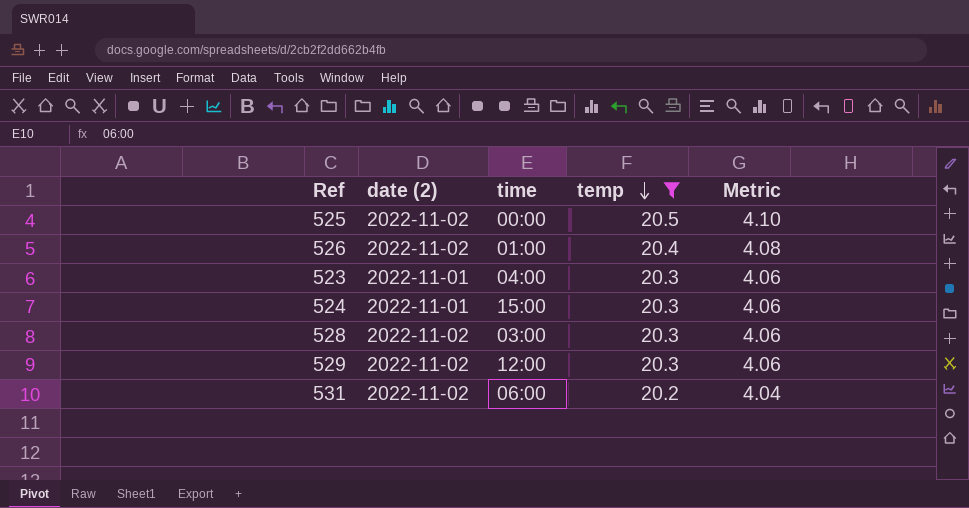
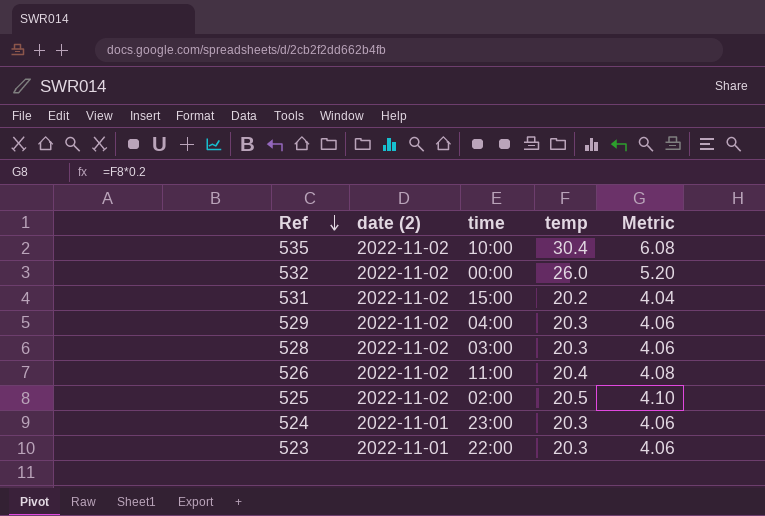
filter: temp <= 20.5 -> none
row order: temp descending -> Ref descending
531 | time: 06:00 -> 15:00
529 | time: 12:00 -> 04:00
526 | time: 01:00 -> 11:00
525 | time: 00:00 -> 02:00
524 | time: 15:00 -> 23:00
523 | time: 04:00 -> 22:00

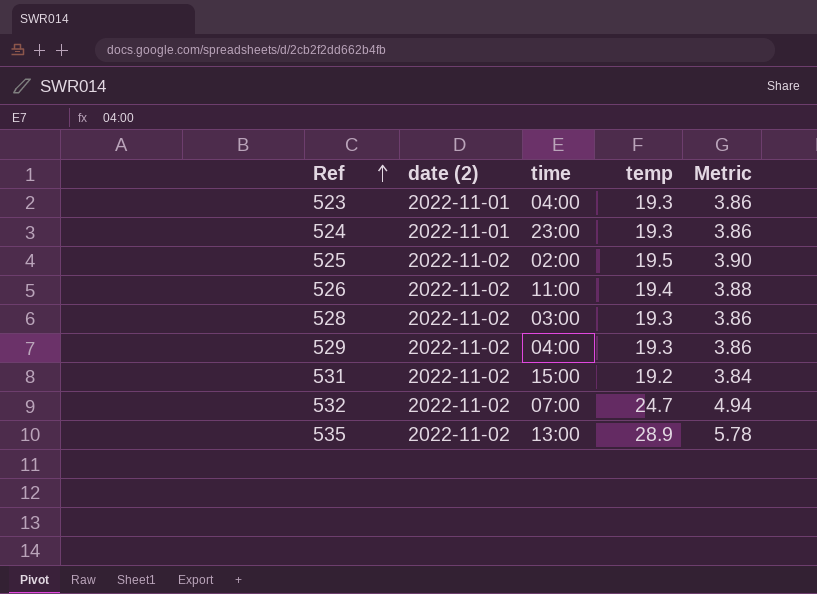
row order: Ref descending -> Ref ascending
523 | time: 22:00 -> 04:00
523 | temp: 20.3 -> 19.3
523 | Metric: 4.06 -> 3.86
524 | temp: 20.3 -> 19.3
524 | Metric: 4.06 -> 3.86
525 | temp: 20.5 -> 19.5
525 | Metric: 4.10 -> 3.90
526 | temp: 20.4 -> 19.4
526 | Metric: 4.08 -> 3.88
528 | temp: 20.3 -> 19.3
528 | Metric: 4.06 -> 3.86
529 | temp: 20.3 -> 19.3
529 | Metric: 4.06 -> 3.86
531 | temp: 20.2 -> 19.2
531 | Metric: 4.04 -> 3.84
532 | time: 00:00 -> 07:00
532 | temp: 26.0 -> 24.7
532 | Metric: 5.20 -> 4.94
535 | time: 10:00 -> 13:00
535 | temp: 30.4 -> 28.9
535 | Metric: 6.08 -> 5.78

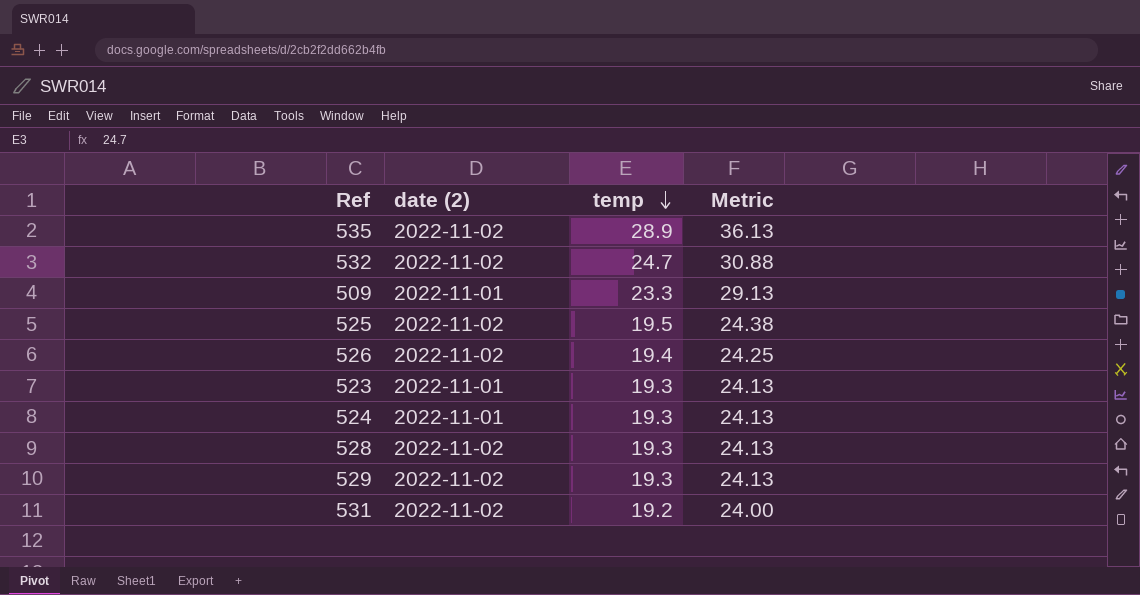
row order: Ref ascending -> temp descending
column time | position: 3 -> none
column Metric | formula: [temp] * 0.2 -> [temp] * 1.25
row 509: none -> 2022-11-01 | 23.3 | 29.13

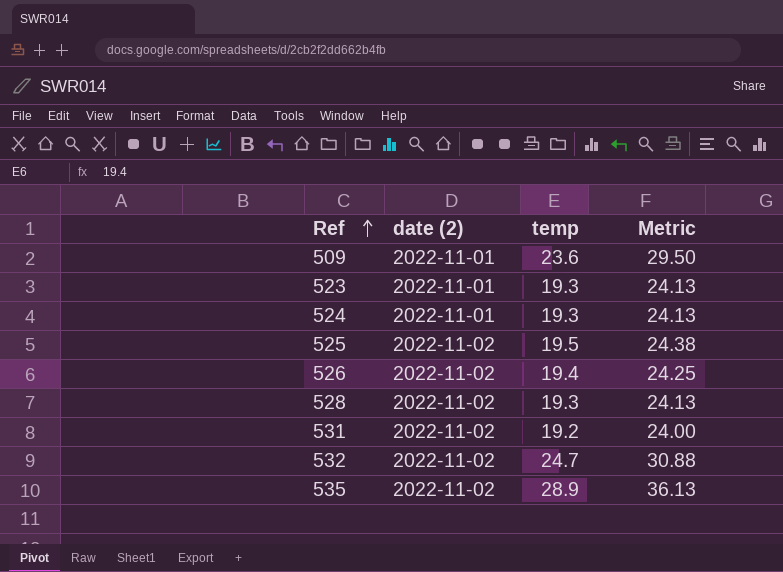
row order: temp descending -> Ref ascending
row 529: 2022-11-02 | 19.3 | 24.13 -> none
509 | temp: 23.3 -> 23.6
509 | Metric: 29.13 -> 29.50

